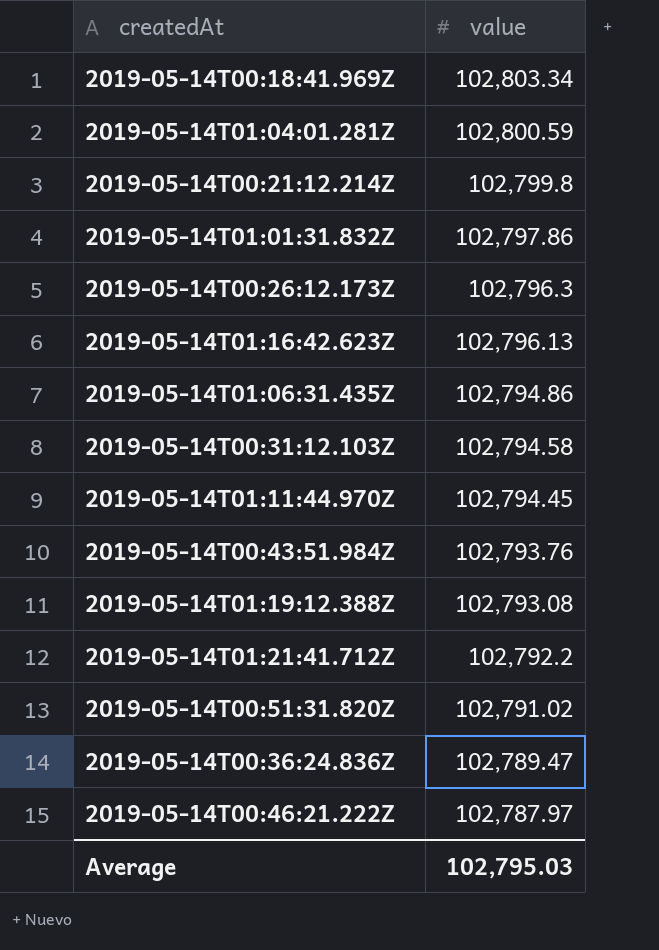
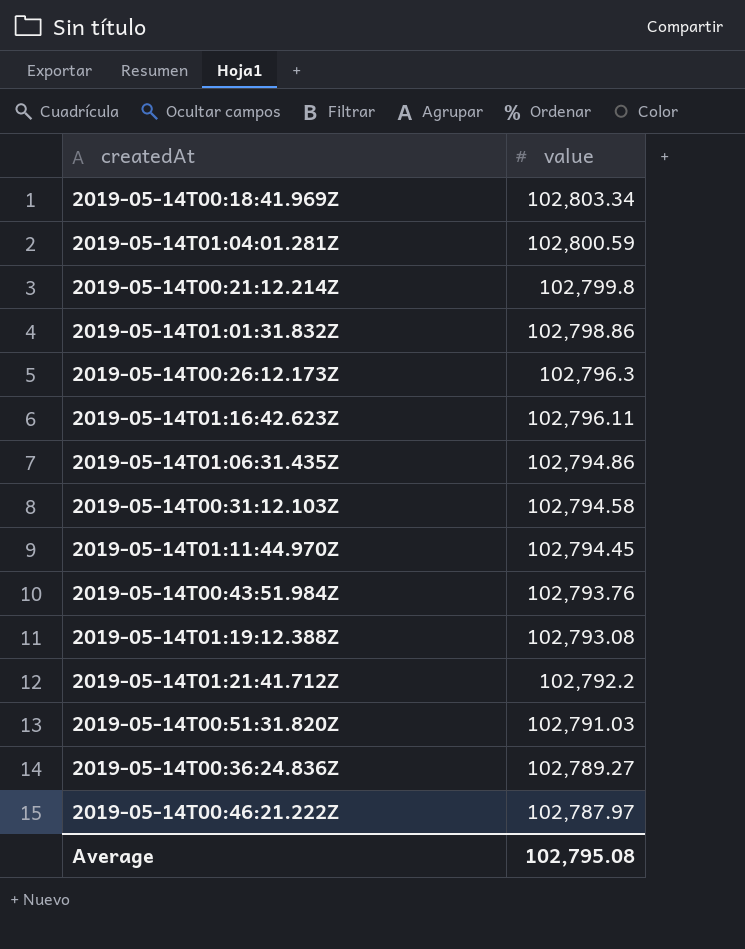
2019-05-14T01:01:31.832Z | value: 102,797.86 -> 102,798.86
2019-05-14T01:16:42.623Z | value: 102,796.13 -> 102,796.11
2019-05-14T00:51:31.820Z | value: 102,791.02 -> 102,791.03
2019-05-14T00:36:24.836Z | value: 102,789.47 -> 102,789.27
Average | value: 102,795.03 -> 102,795.08

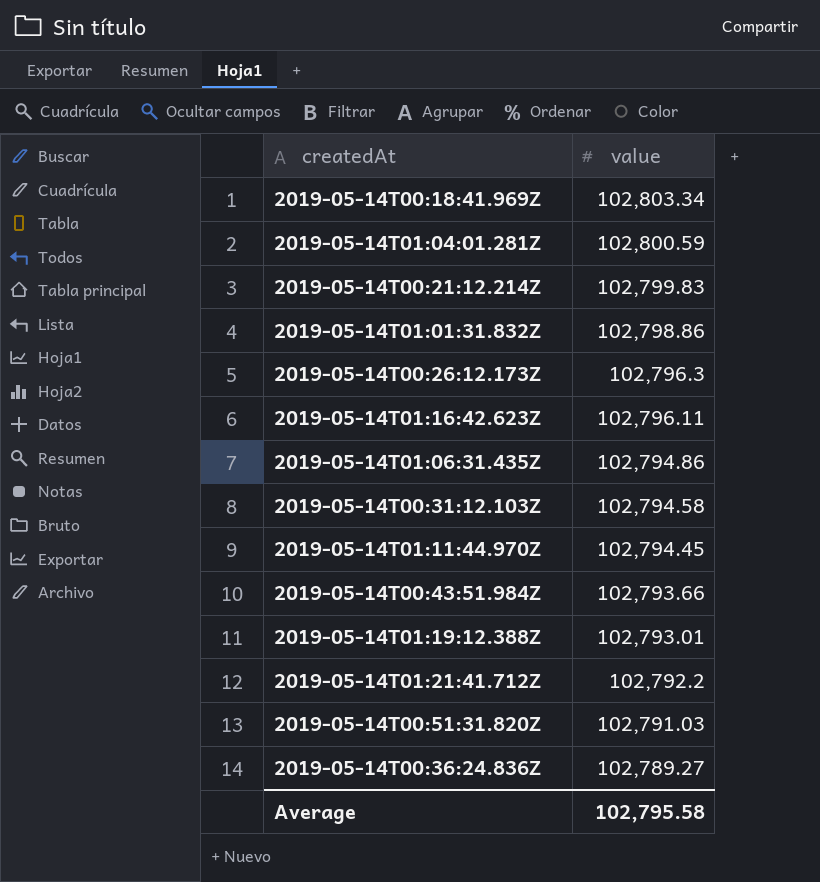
row 2019-05-14T00:46:21.222Z: 102,787.97 -> none
2019-05-14T00:21:12.214Z | value: 102,799.8 -> 102,799.83
2019-05-14T00:43:51.984Z | value: 102,793.76 -> 102,793.66
2019-05-14T01:19:12.388Z | value: 102,793.08 -> 102,793.01
Average | value: 102,795.08 -> 102,795.58

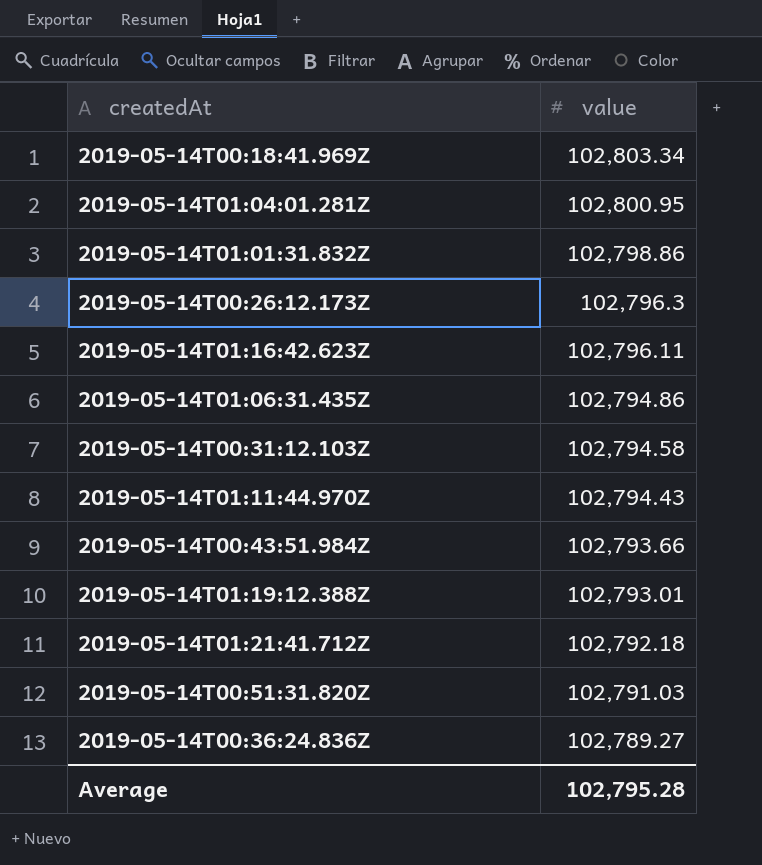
row 2019-05-14T00:21:12.214Z: 102,799.83 -> none
2019-05-14T01:04:01.281Z | value: 102,800.59 -> 102,800.95
2019-05-14T01:11:44.970Z | value: 102,794.45 -> 102,794.43
2019-05-14T01:21:41.712Z | value: 102,792.2 -> 102,792.18
Average | value: 102,795.58 -> 102,795.28

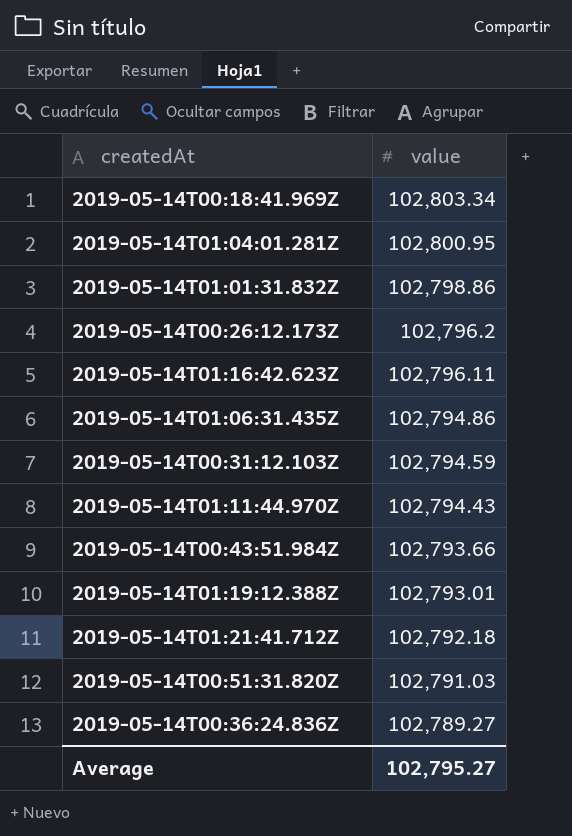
2019-05-14T00:26:12.173Z | value: 102,796.3 -> 102,796.2
2019-05-14T00:31:12.103Z | value: 102,794.58 -> 102,794.59
Average | value: 102,795.28 -> 102,795.27

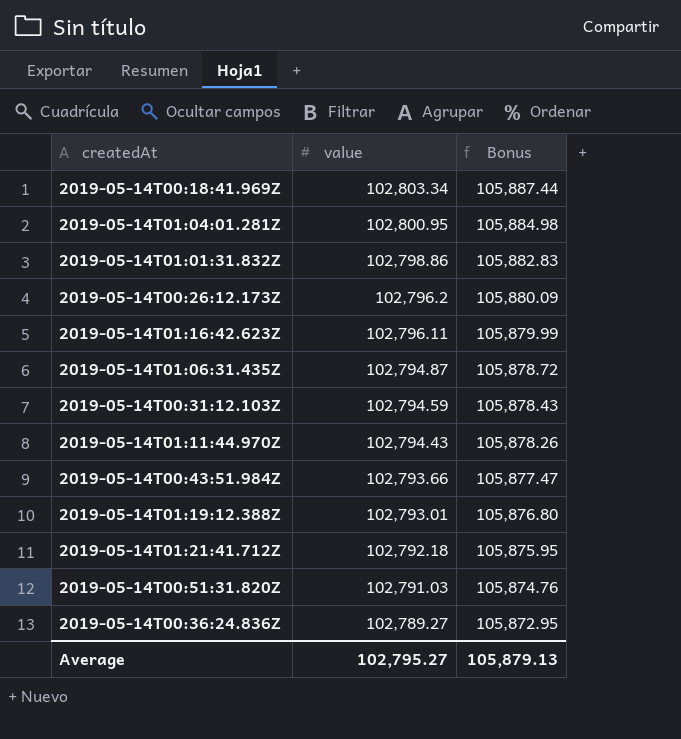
column Bonus | formula: none -> [value] * 1.03
2019-05-14T01:06:31.435Z | value: 102,794.86 -> 102,794.87

